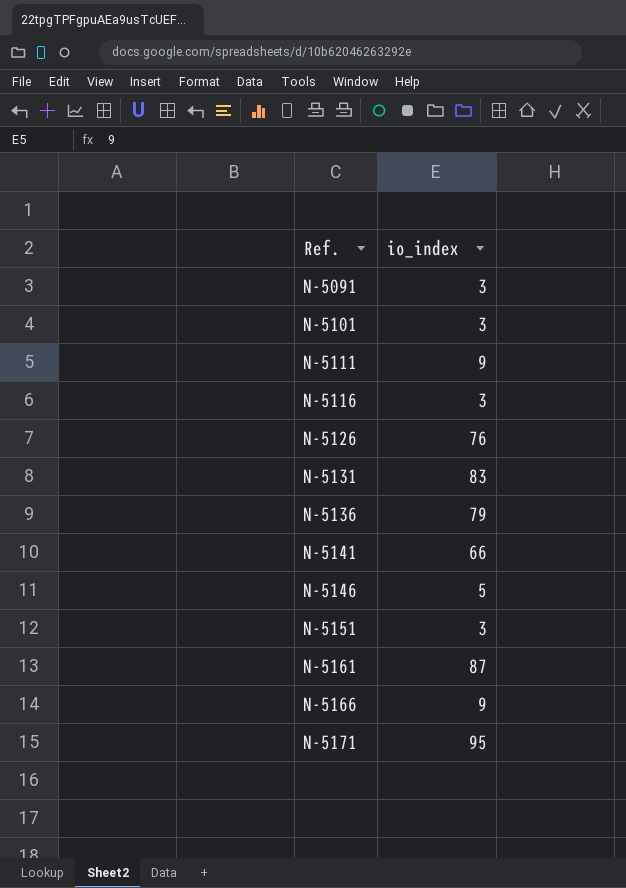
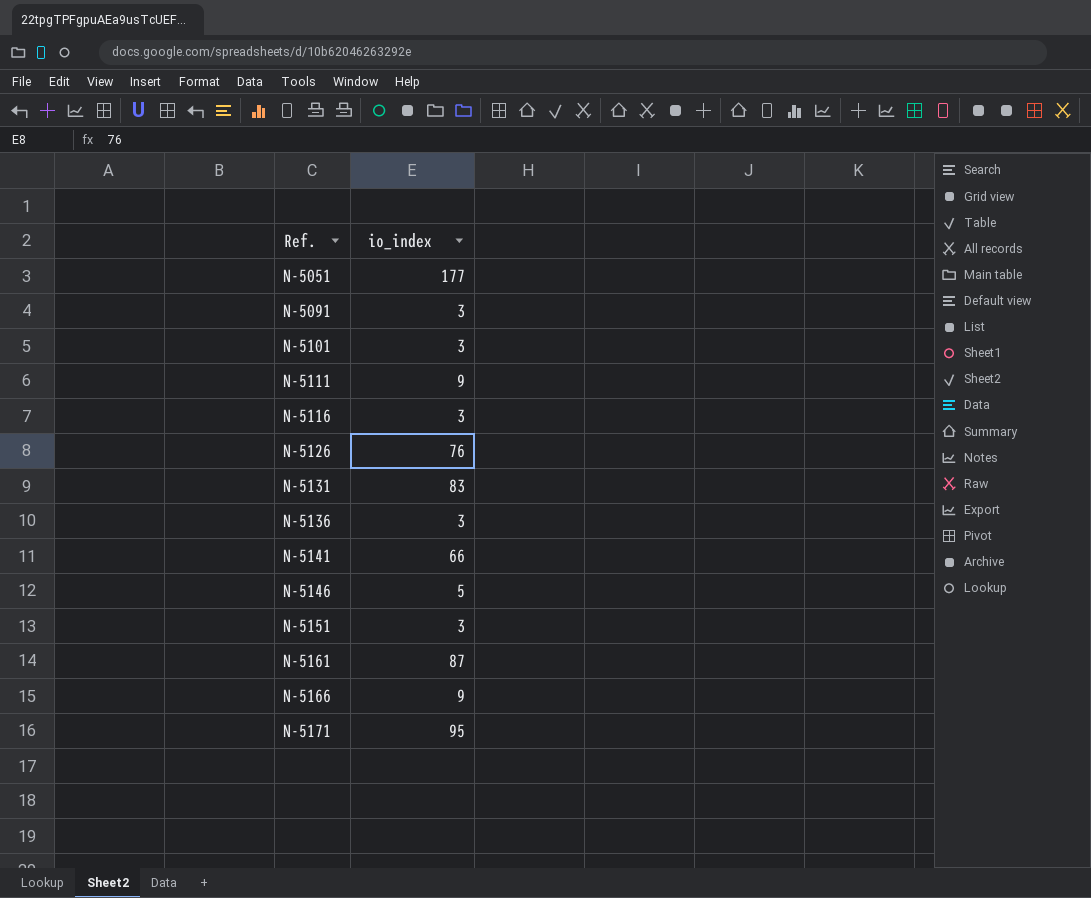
row N-5051: none -> 177
N-5136 | io_index: 79 -> 3

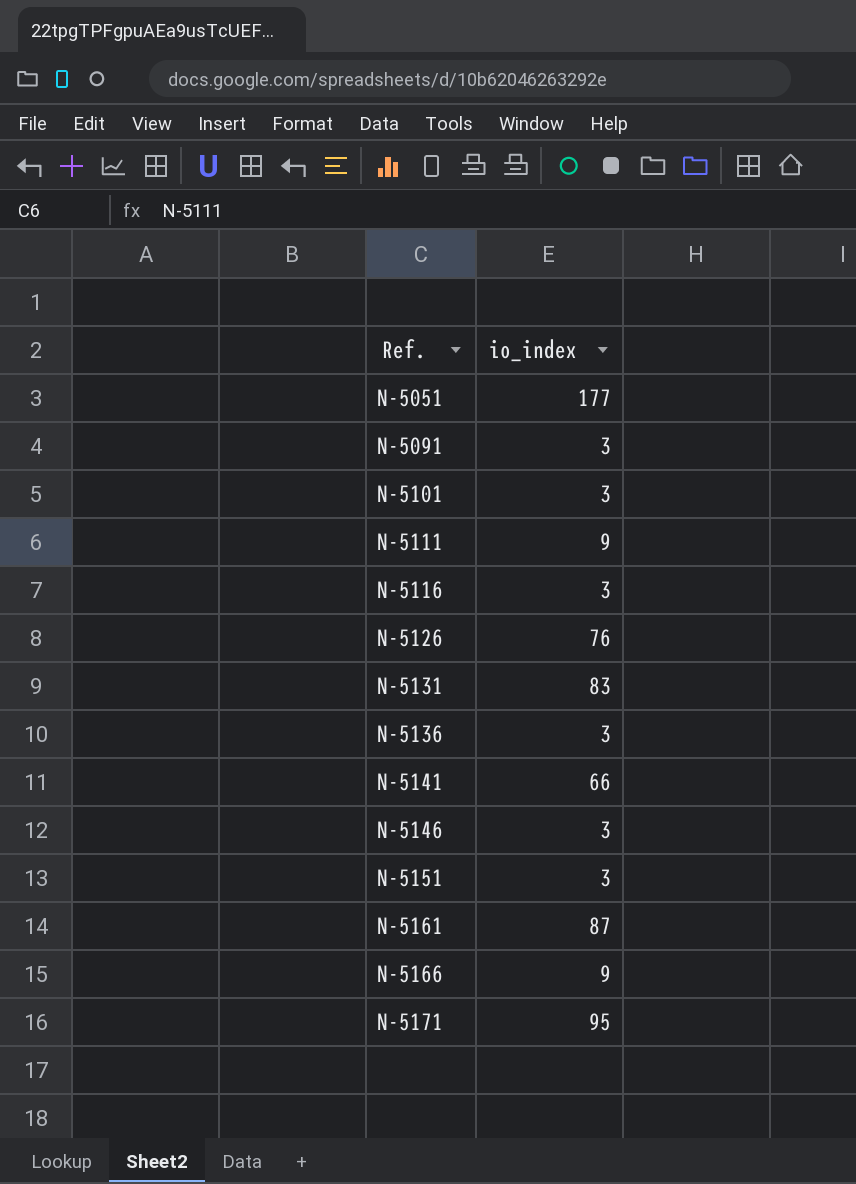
N-5146 | io_index: 5 -> 3

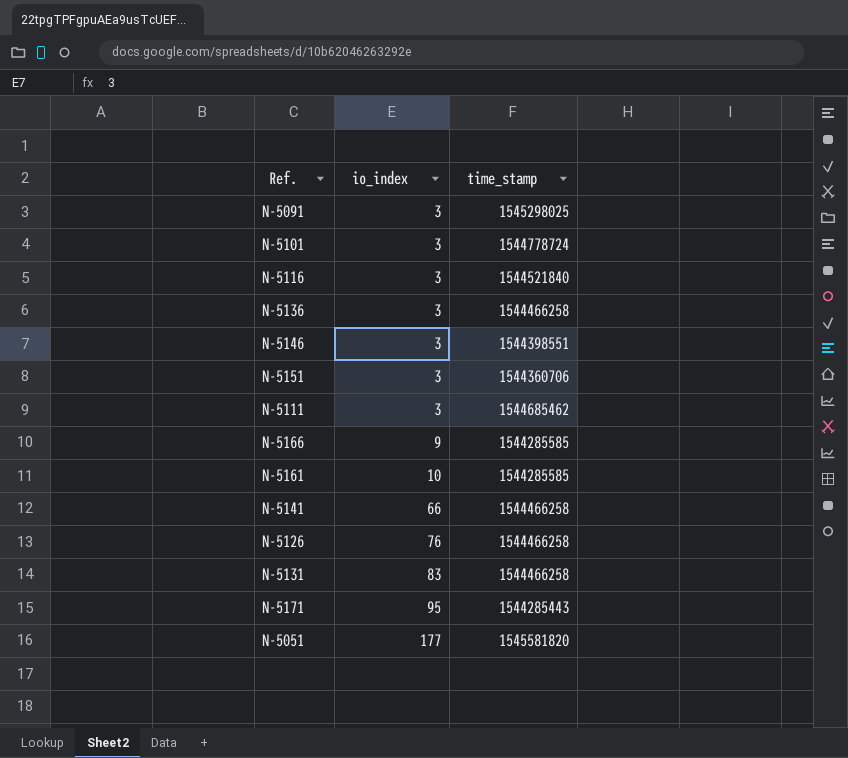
row order: Ref. ascending -> io_index ascending
column time_stamp | position: none -> 3
N-5111 | io_index: 9 -> 3
N-5161 | io_index: 87 -> 10

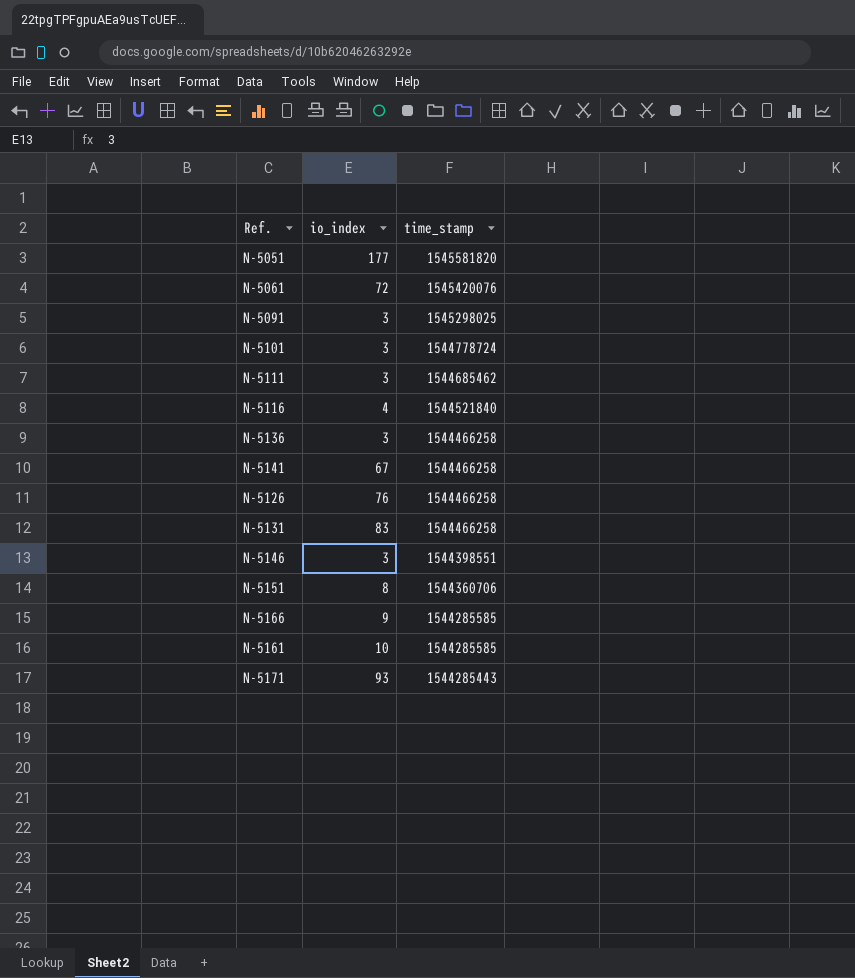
row order: io_index ascending -> time_stamp descending
row N-5061: none -> 72 | 1545420076
N-5116 | io_index: 3 -> 4
N-5141 | io_index: 66 -> 67
N-5151 | io_index: 3 -> 8
N-5171 | io_index: 95 -> 93

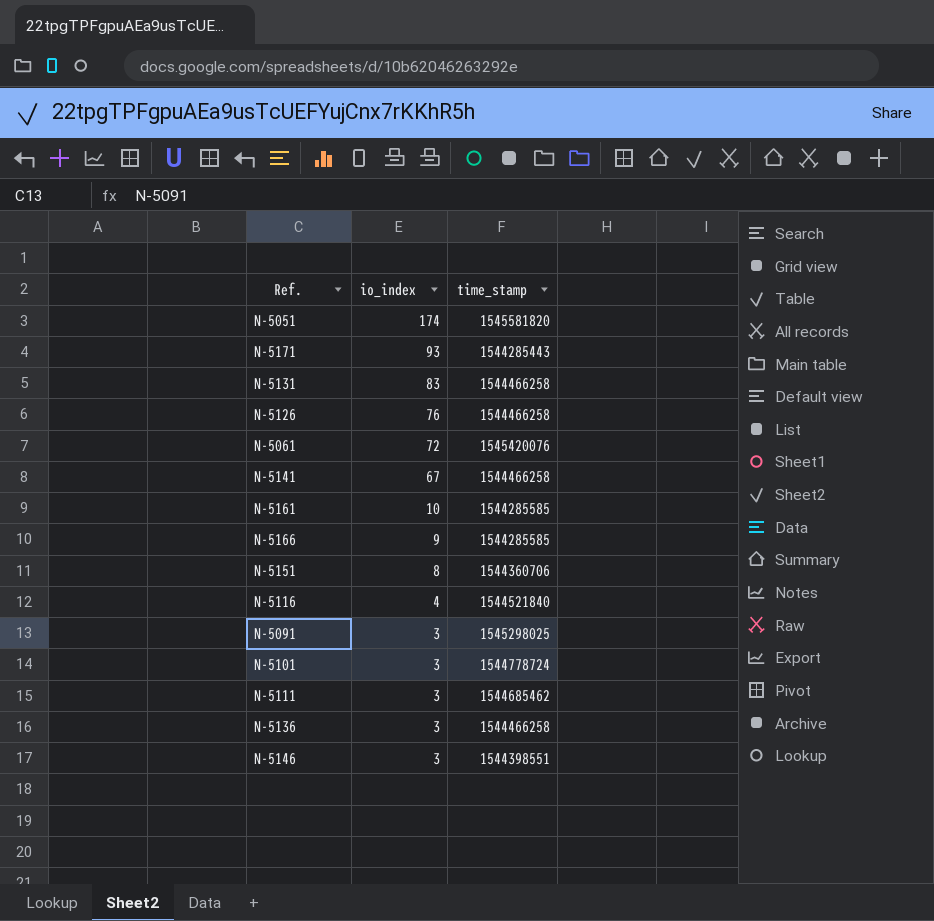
row order: time_stamp descending -> io_index descending
N-5051 | io_index: 177 -> 174

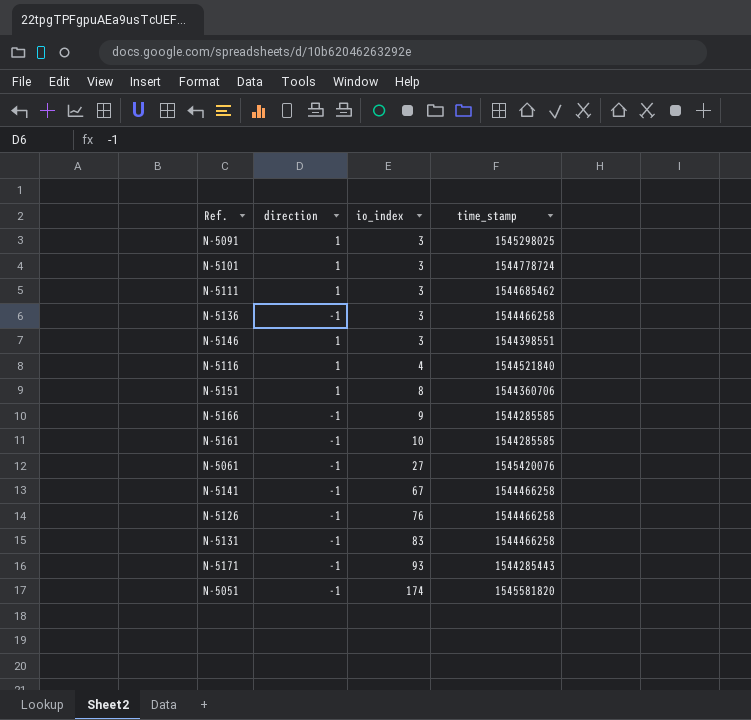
row order: io_index descending -> io_index ascending
column direction | position: none -> 2
N-5061 | io_index: 72 -> 27

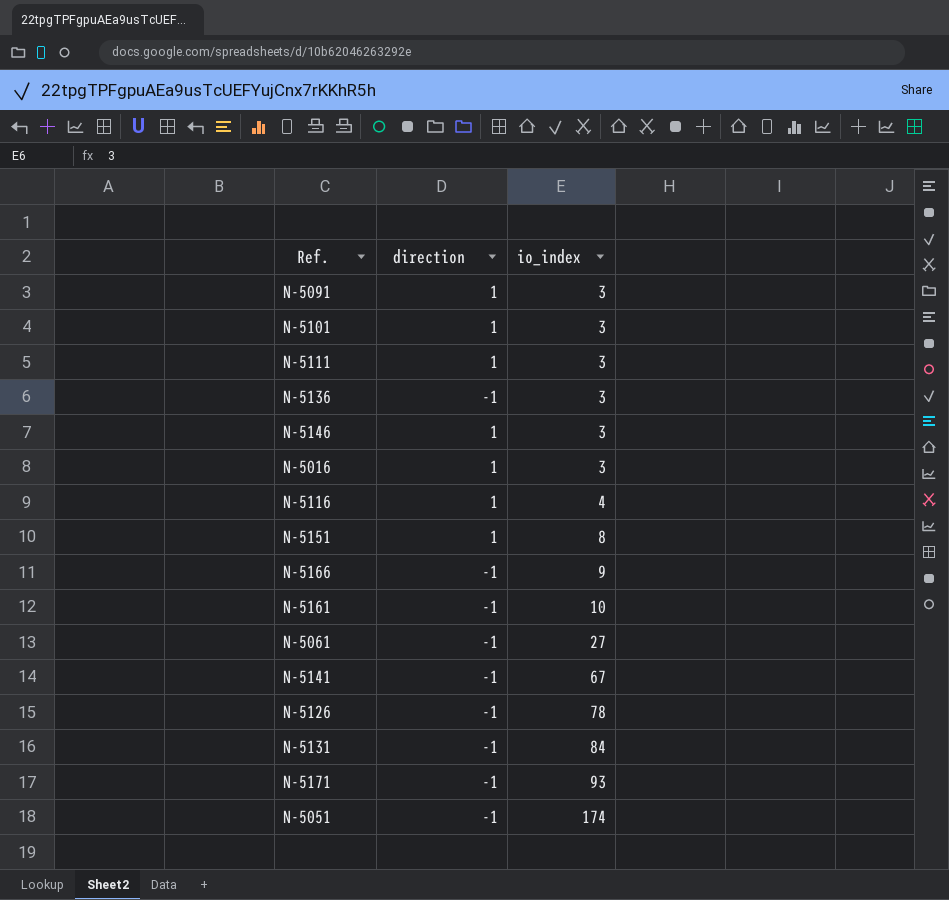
column time_stamp | position: 4 -> none
row N-5016: none -> 1 | 3
N-5126 | io_index: 76 -> 78
N-5131 | io_index: 83 -> 84

